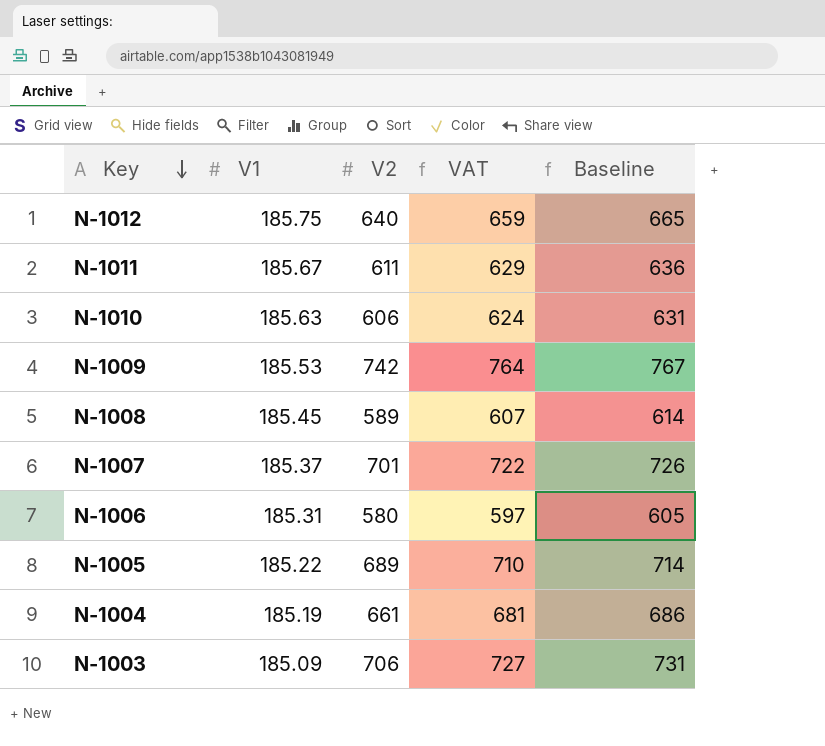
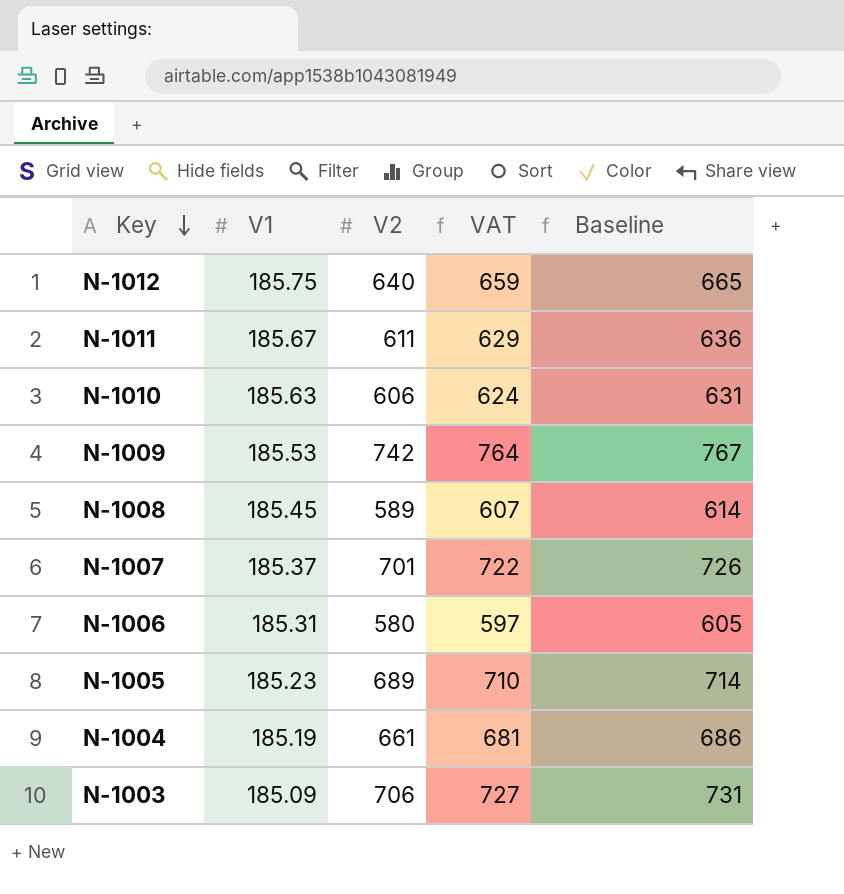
N-1005 | V1: 185.22 -> 185.23

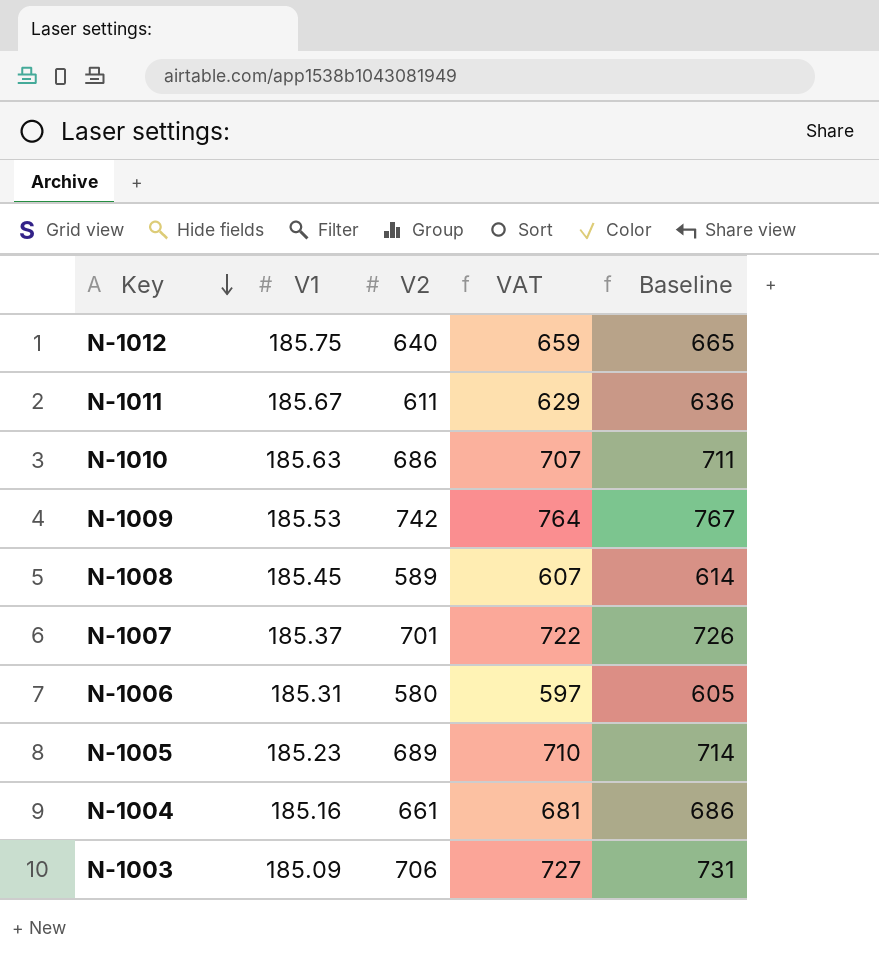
N-1010 | V2: 606 -> 686
N-1010 | VAT: 624 -> 707
N-1010 | Baseline: 631 -> 711
N-1004 | V1: 185.19 -> 185.16

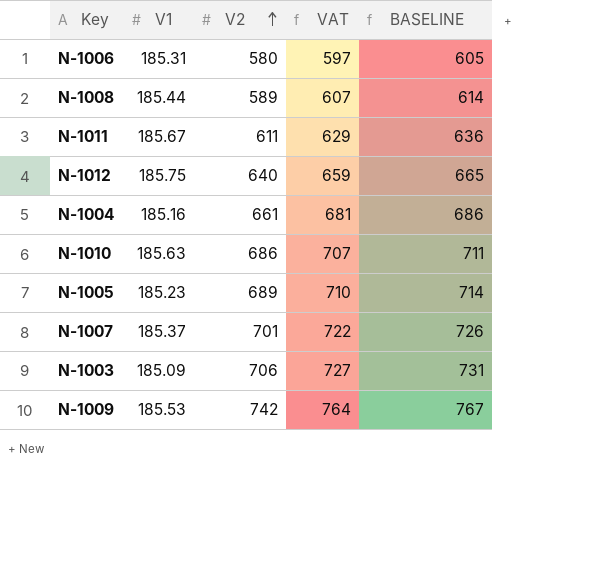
row order: Key descending -> V2 ascending
column name: Baseline -> BASELINE
N-1008 | V1: 185.45 -> 185.44

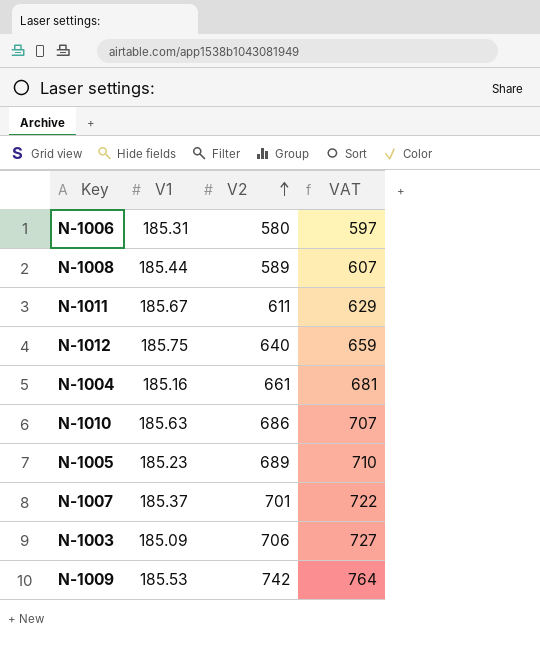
column BASELINE | formula: [V2] + 25 -> none

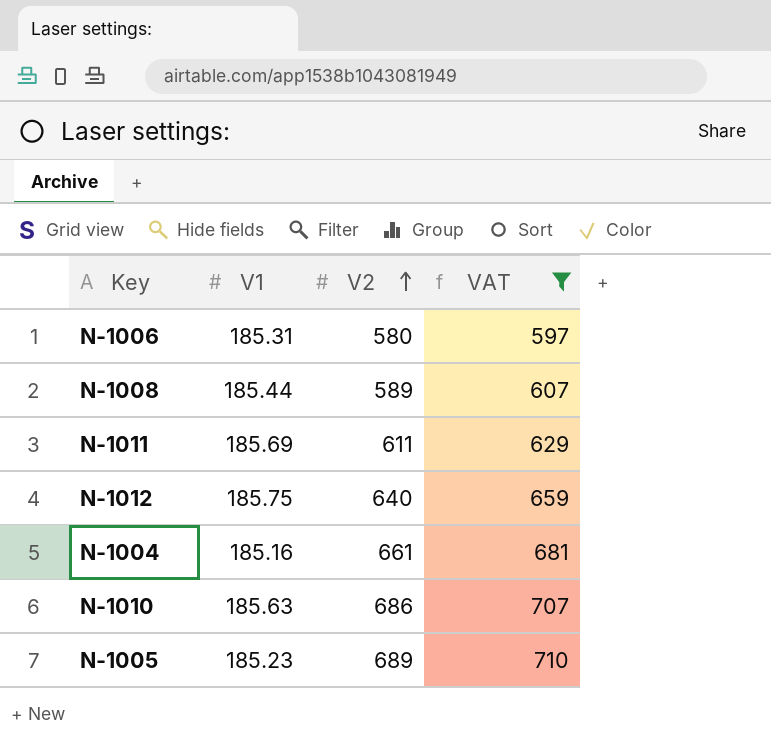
filter: none -> VAT <= 710
N-1011 | V1: 185.67 -> 185.69

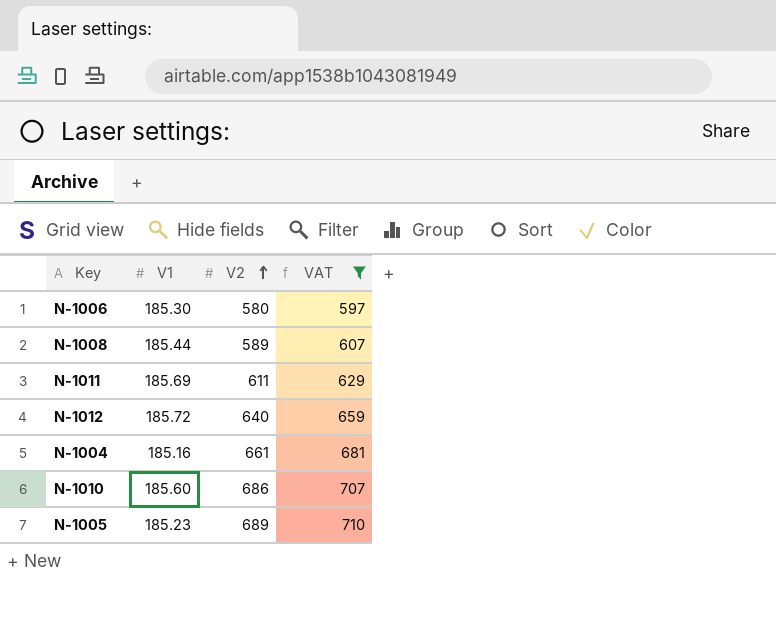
N-1006 | V1: 185.31 -> 185.30
N-1012 | V1: 185.75 -> 185.72
N-1010 | V1: 185.63 -> 185.60

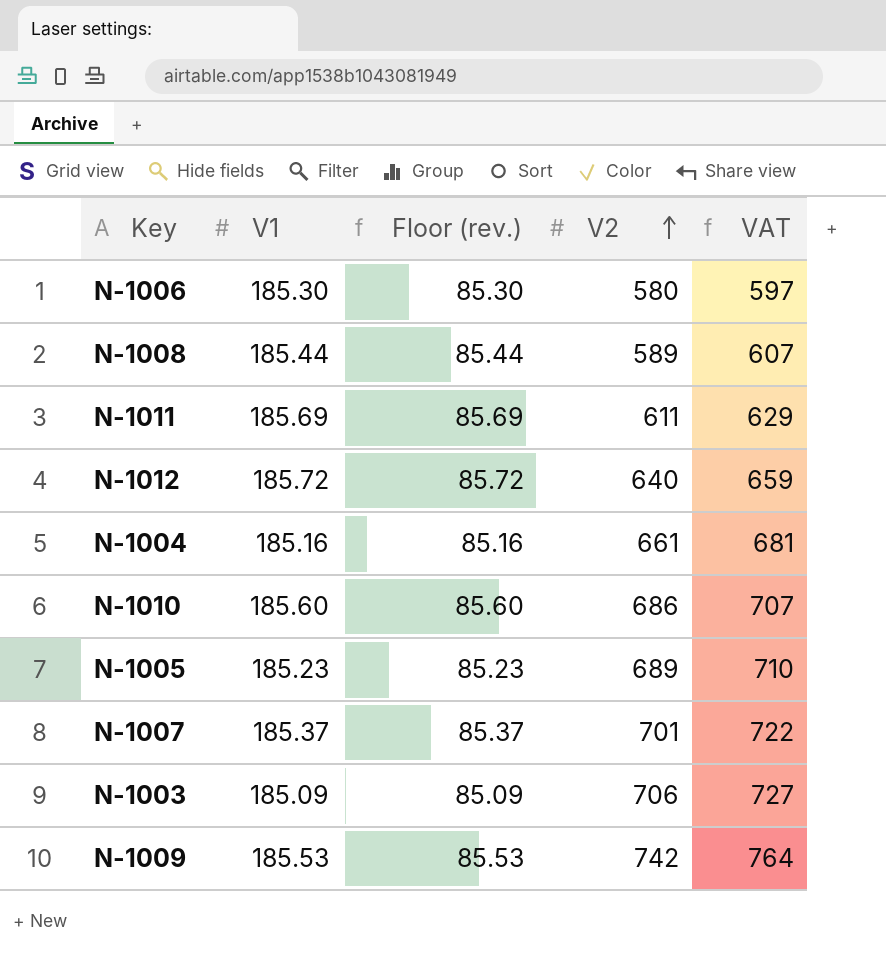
filter: VAT <= 710 -> none
column Floor (rev.) | formula: none -> [V1] - 100

